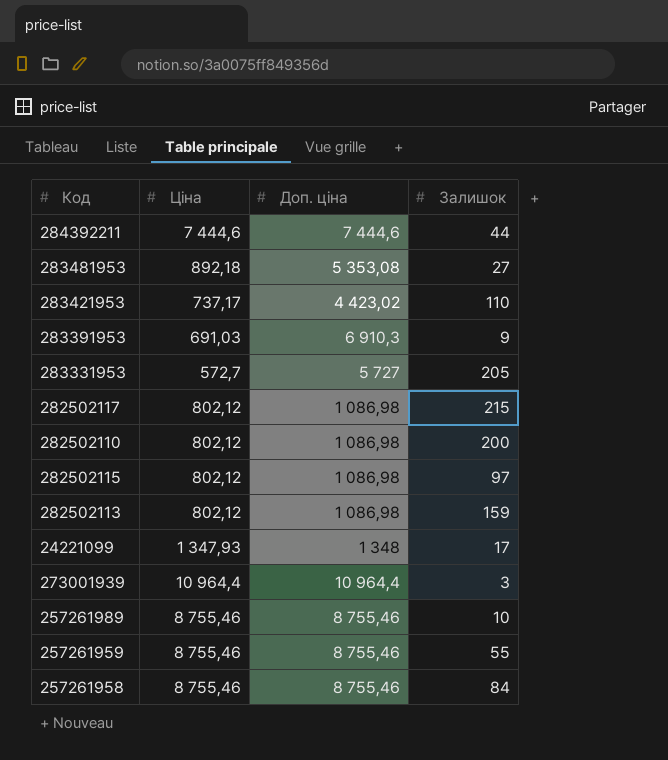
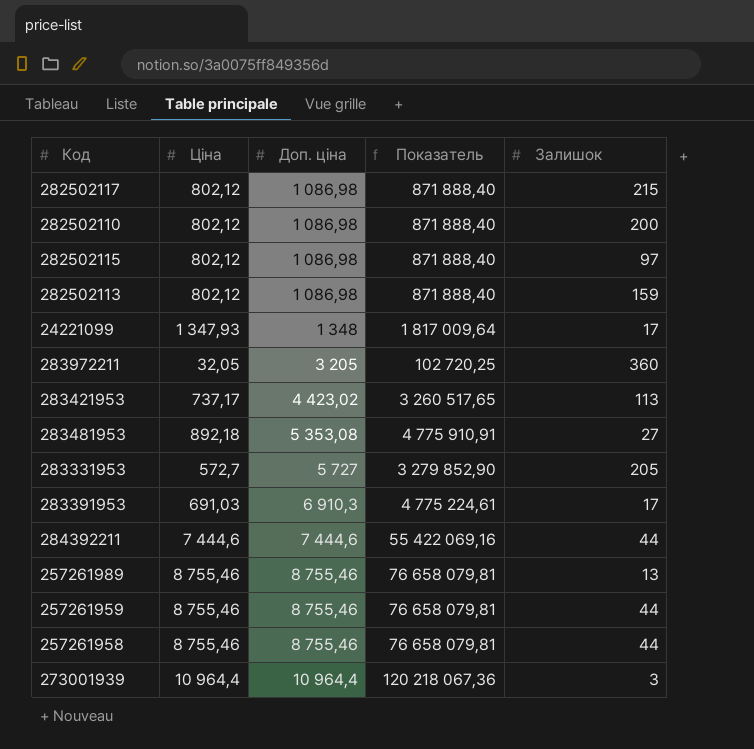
row order: none -> Доп. ціна ascending
column Показатель | formula: none -> [Ціна] * [Доп. ціна]
row 283972211: none -> 32,05 | 3 205 | 102 720,25 | 360
283421953 | Залишок: 110 -> 113
283391953 | Залишок: 9 -> 17
257261989 | Залишок: 10 -> 13
257261959 | Залишок: 55 -> 44
257261958 | Залишок: 84 -> 44

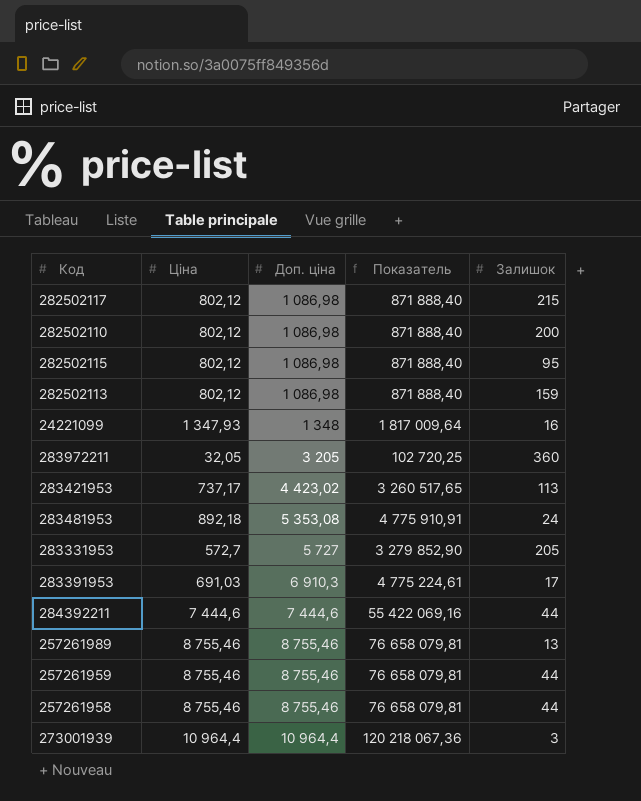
282502115 | Залишок: 97 -> 95
24221099 | Залишок: 17 -> 16
283481953 | Залишок: 27 -> 24

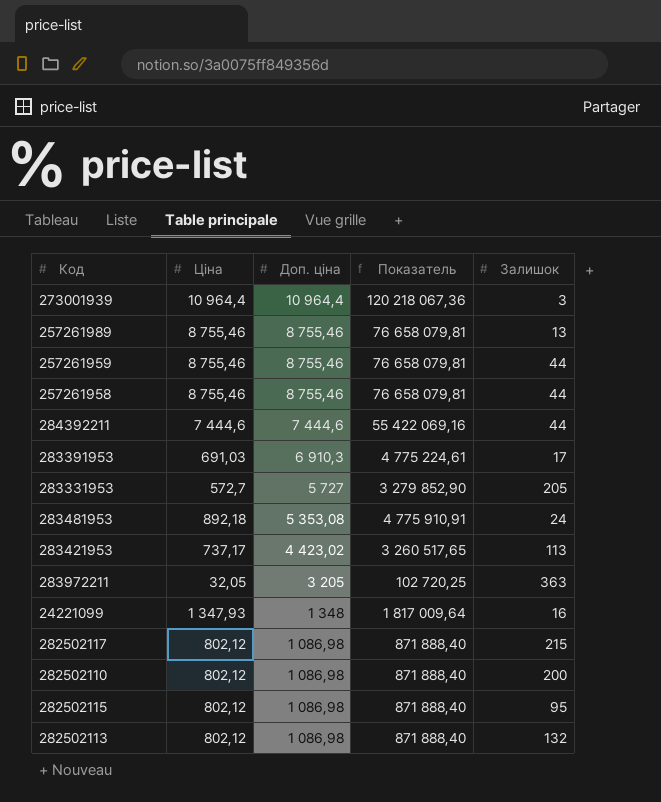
row order: Доп. ціна ascending -> Доп. ціна descending
283972211 | Залишок: 360 -> 363
282502113 | Залишок: 159 -> 132

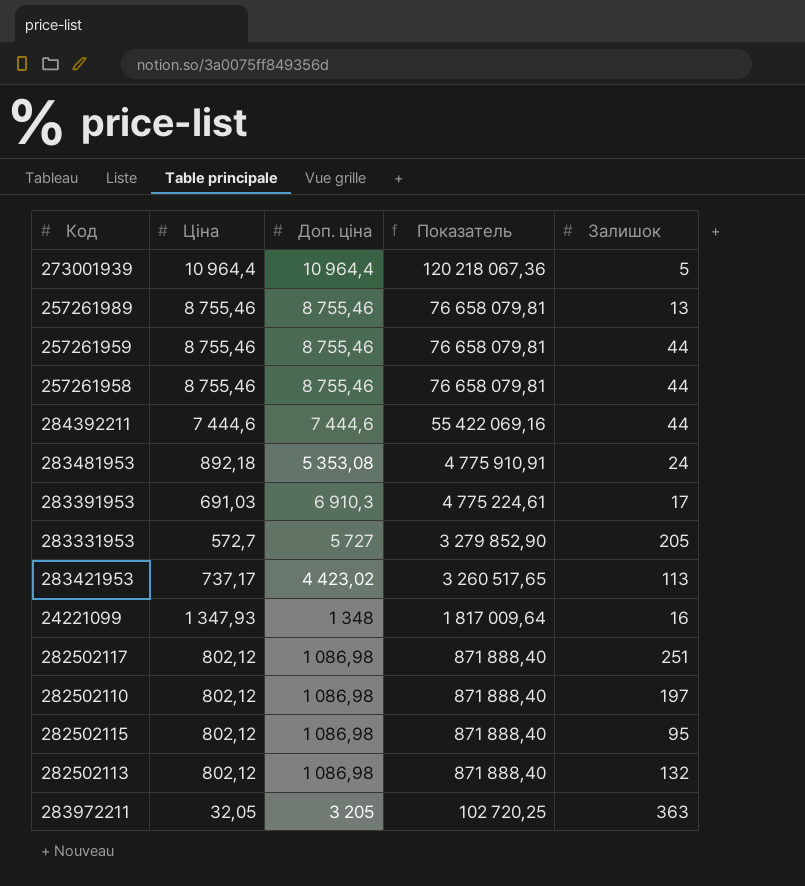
row order: Доп. ціна descending -> Показатель descending
273001939 | Залишок: 3 -> 5
282502117 | Залишок: 215 -> 251
282502110 | Залишок: 200 -> 197

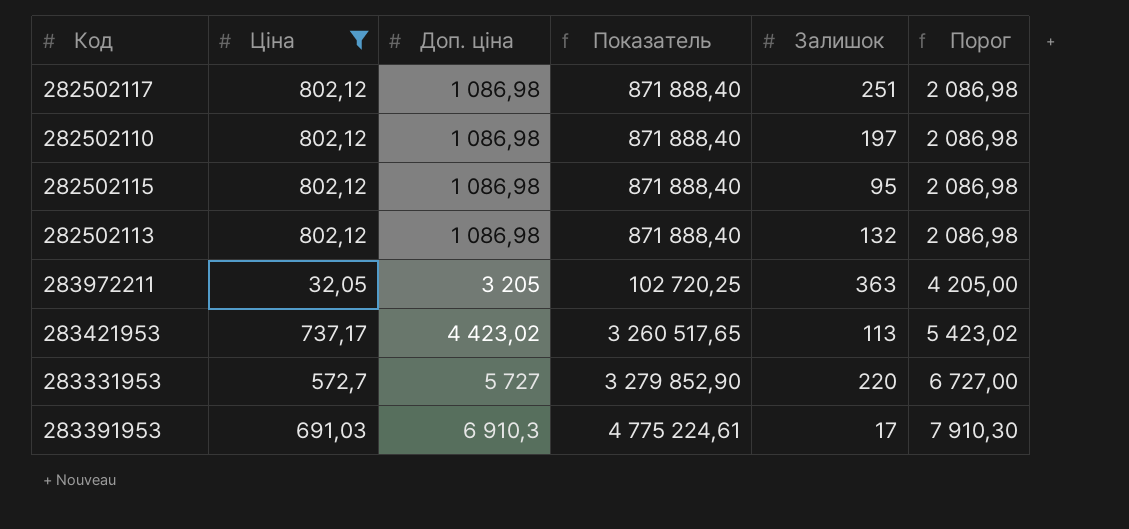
filter: none -> Ціна <= 802,12
row order: Показатель descending -> Доп. ціна ascending
column Порог | formula: none -> [Доп. ціна] + 1000
283331953 | Залишок: 205 -> 220

